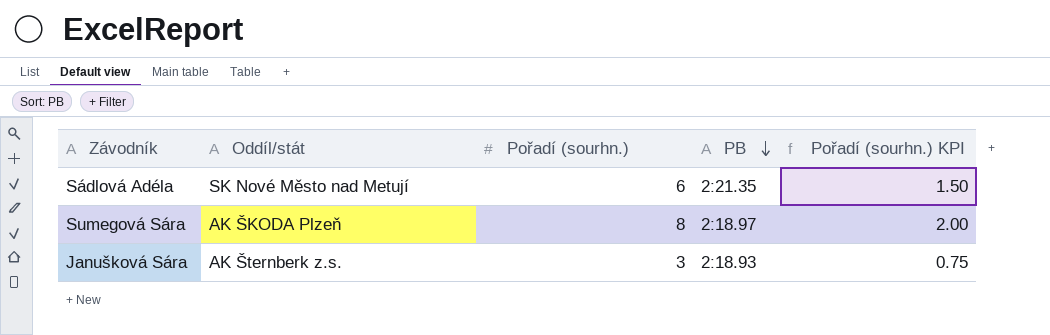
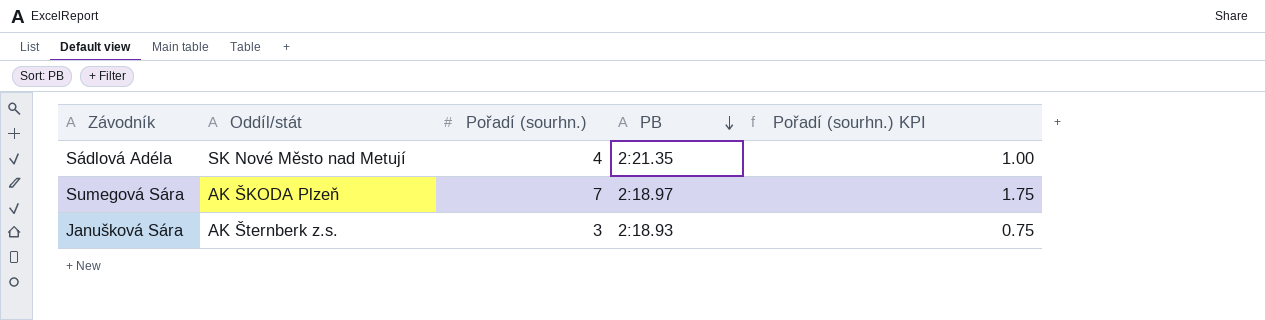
Sádlová Adéla | Pořadí (sourhn.): 6 -> 4
Sádlová Adéla | Pořadí (sourhn.) KPI: 1.50 -> 1.00
Sumegová Sára | Pořadí (sourhn.): 8 -> 7
Sumegová Sára | Pořadí (sourhn.) KPI: 2.00 -> 1.75

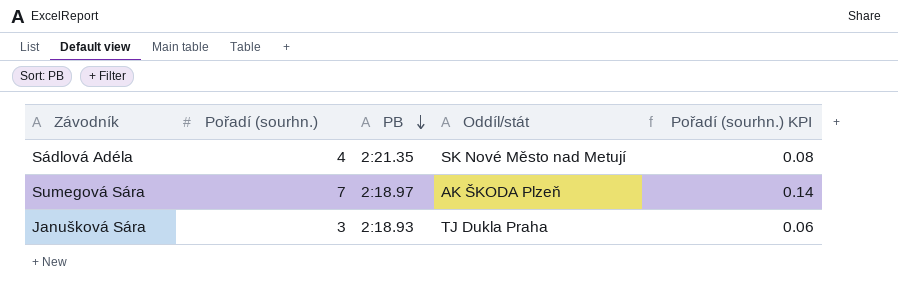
column Oddíl/stát | position: 2 -> 4
column Pořadí (sourhn.) KPI | formula: [Pořadí (sourhn.)] * 0.25 -> [Pořadí (sourhn.)] * 0.02
Janušková Sára | Oddíl/stát: AK Šternberk z.s. -> TJ Dukla Praha

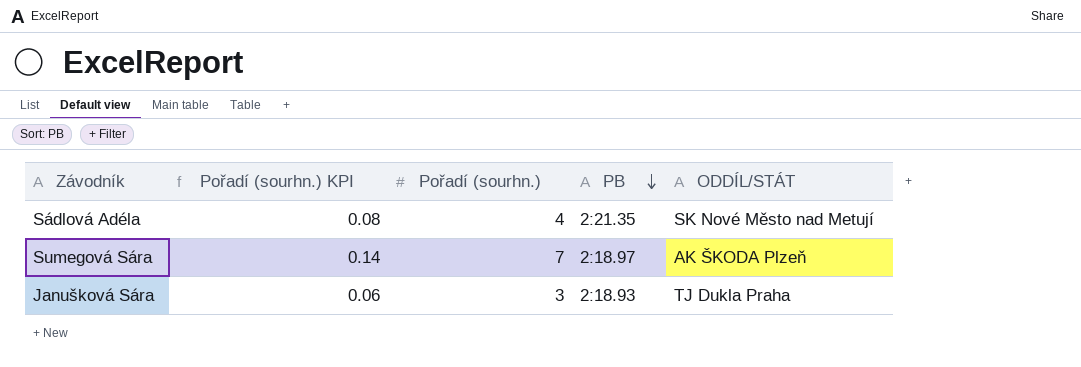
column Pořadí (sourhn.) KPI | position: 5 -> 2
column name: Oddíl/stát -> ODDÍL/STÁT

